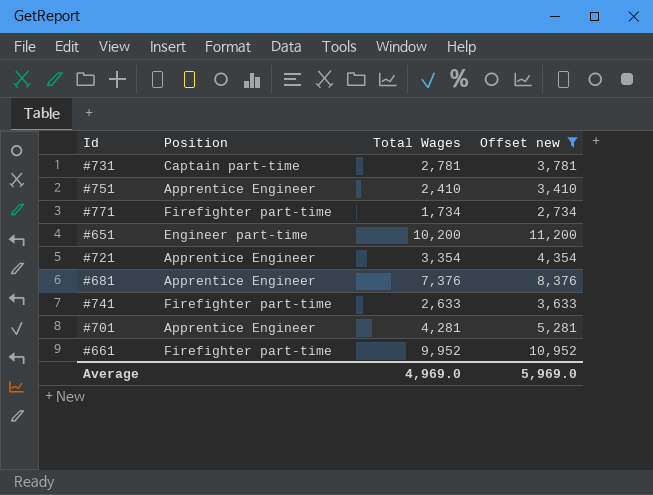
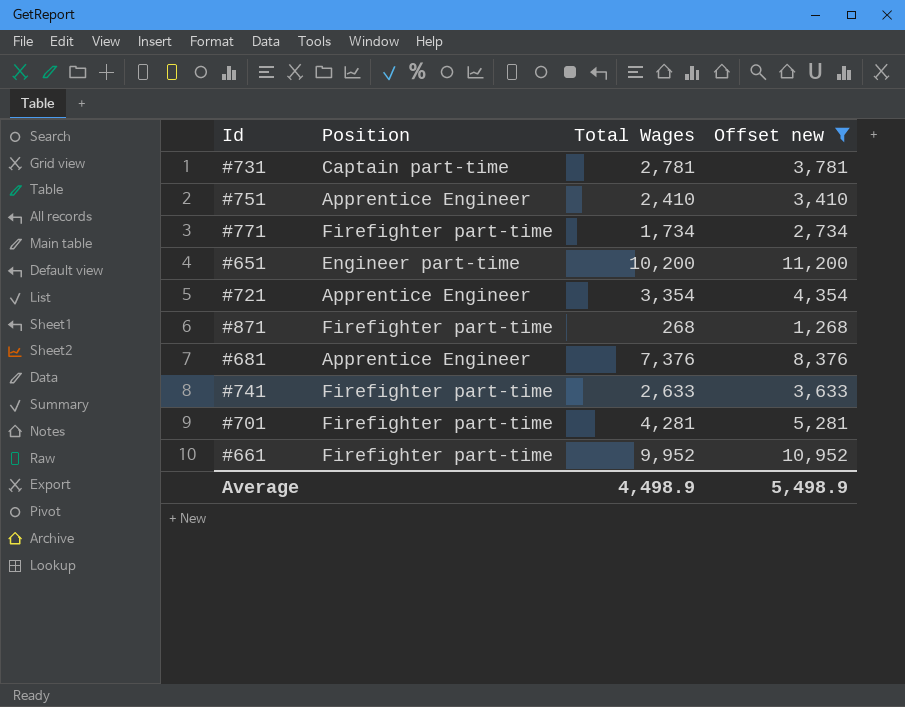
row #871: none -> Firefighter part-time | 268 | 1,268
#701 | Position: Apprentice Engineer -> Firefighter part-time
Average | Total Wages: 4,969.0 -> 4,498.9
Average | Offset new: 5,969.0 -> 5,498.9

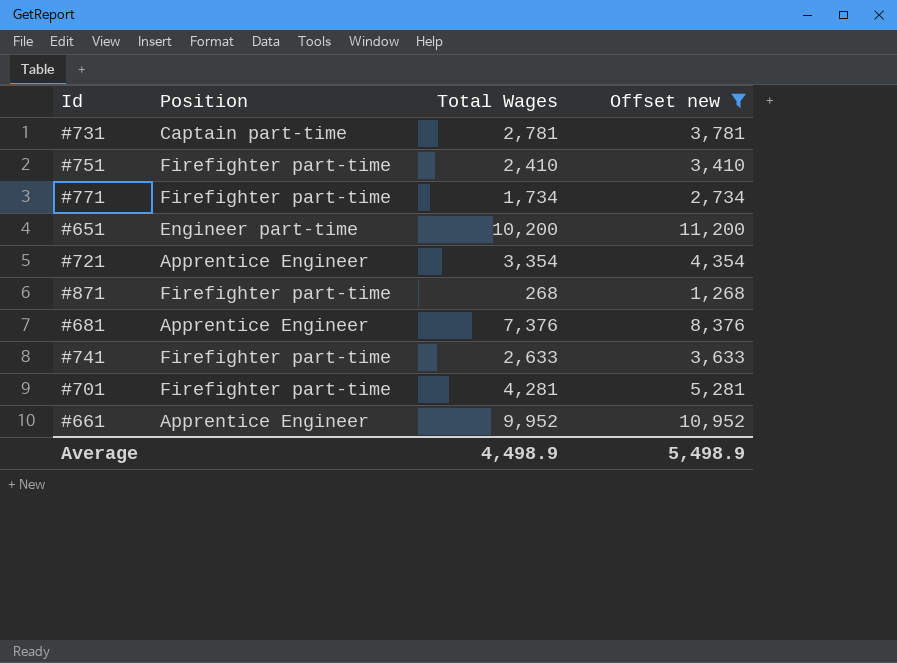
#751 | Position: Apprentice Engineer -> Firefighter part-time
#661 | Position: Firefighter part-time -> Apprentice Engineer

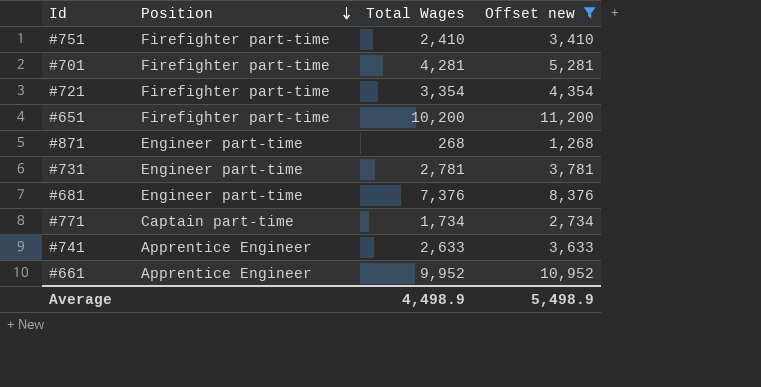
row order: none -> Position descending
#721 | Position: Apprentice Engineer -> Firefighter part-time
#651 | Position: Engineer part-time -> Firefighter part-time
#871 | Position: Firefighter part-time -> Engineer part-time
#731 | Position: Captain part-time -> Engineer part-time
#681 | Position: Apprentice Engineer -> Engineer part-time
#771 | Position: Firefighter part-time -> Captain part-time
#741 | Position: Firefighter part-time -> Apprentice Engineer

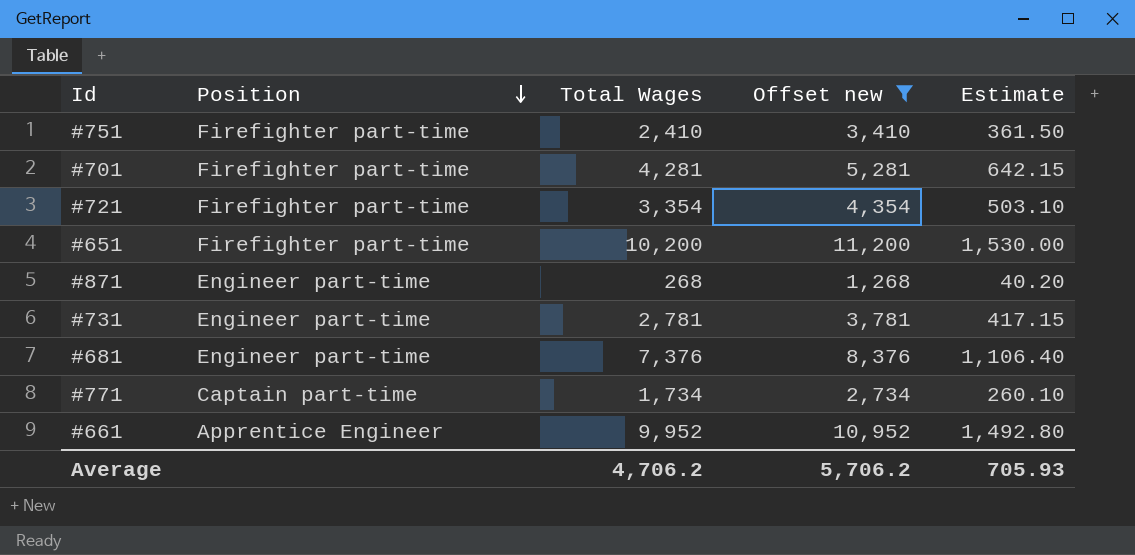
column Estimate | formula: none -> [Total Wages] * 0.15
row #741: Apprentice Engineer | 2,633 | 3,633 -> none
Average | Total Wages: 4,498.9 -> 4,706.2
Average | Offset new: 5,498.9 -> 5,706.2

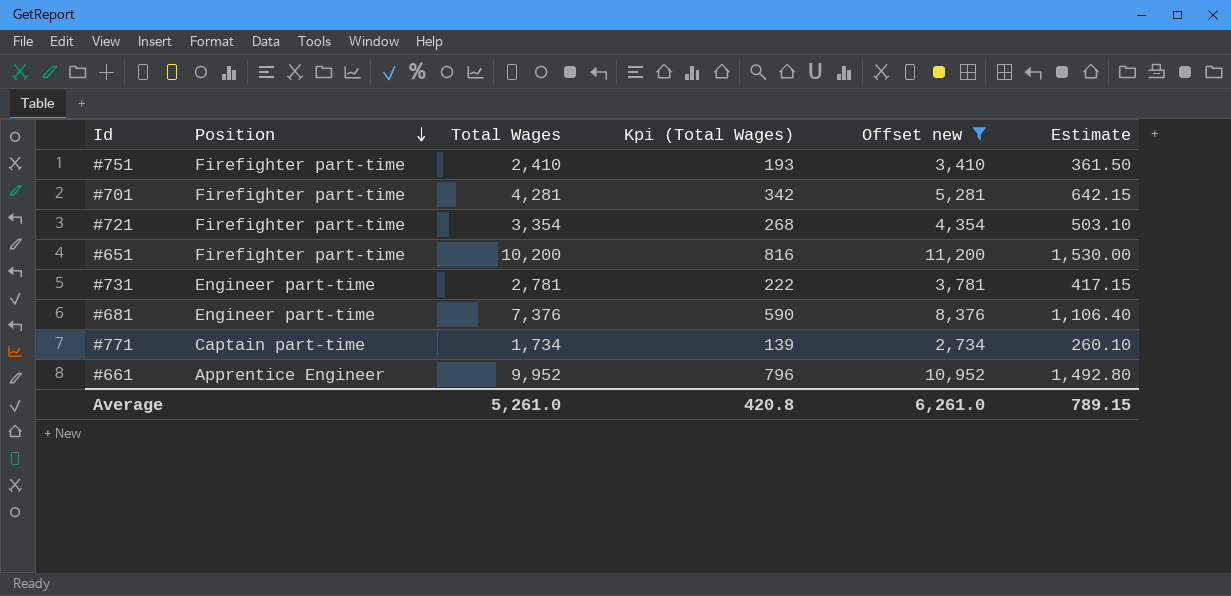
column Kpi (Total Wages) | formula: none -> [Total Wages] * 0.08
row #871: Engineer part-time | 268 | 1,268 | 40.20 -> none
Average | Total Wages: 4,706.2 -> 5,261.0
Average | Offset new: 5,706.2 -> 6,261.0
Average | Estimate: 705.93 -> 789.15

